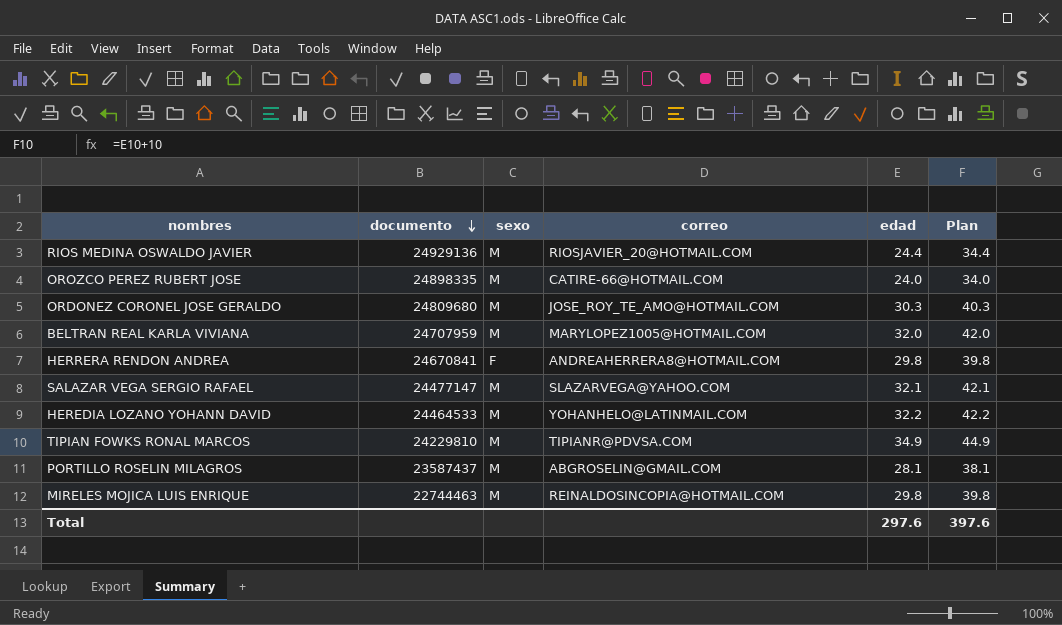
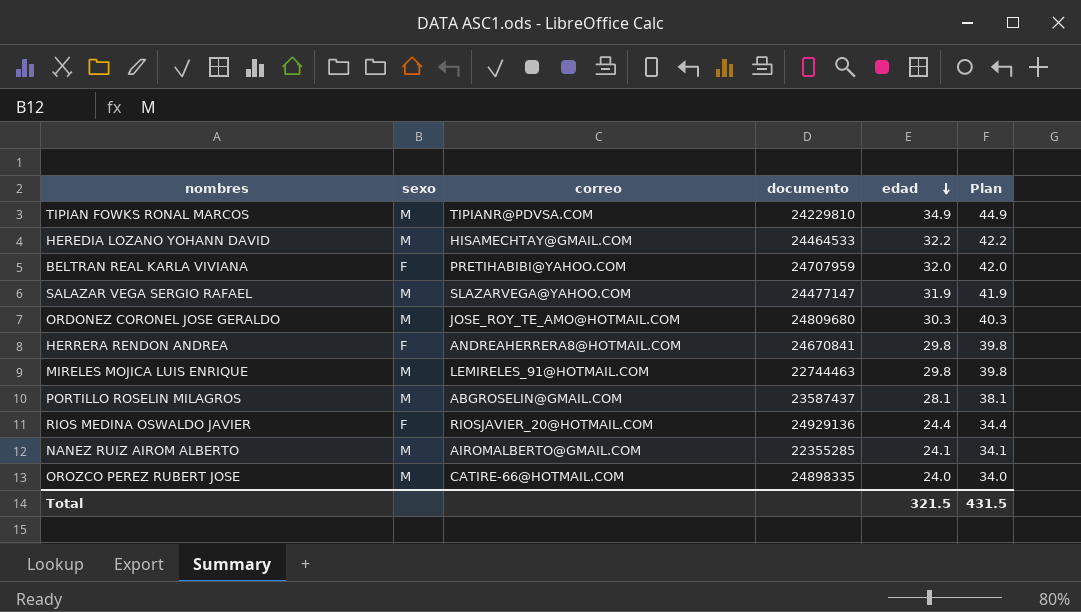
row order: documento descending -> edad descending
column documento | position: 2 -> 4
HEREDIA LOZANO YOHANN DAVID | correo: YOHANHELO@LATINMAIL.COM -> HISAMECHTAY@GMAIL.COM
BELTRAN REAL KARLA VIVIANA | sexo: M -> F
BELTRAN REAL KARLA VIVIANA | correo: MARYLOPEZ1005@HOTMAIL.COM -> PRETIHABIBI@YAHOO.COM
SALAZAR VEGA SERGIO RAFAEL | edad: 32.1 -> 31.9
SALAZAR VEGA SERGIO RAFAEL | Plan: 42.1 -> 41.9
MIRELES MOJICA LUIS ENRIQUE | correo: REINALDOSINCOPIA@HOTMAIL.COM -> LEMIRELES_91@HOTMAIL.COM
RIOS MEDINA OSWALDO JAVIER | sexo: M -> F
row NANEZ RUIZ AIROM ALBERTO: none -> M | AIROMALBERTO@GMAIL.COM | 22355285 | 24.1 | 34.1
Total | edad: 297.6 -> 321.5
Total | Plan: 397.6 -> 431.5

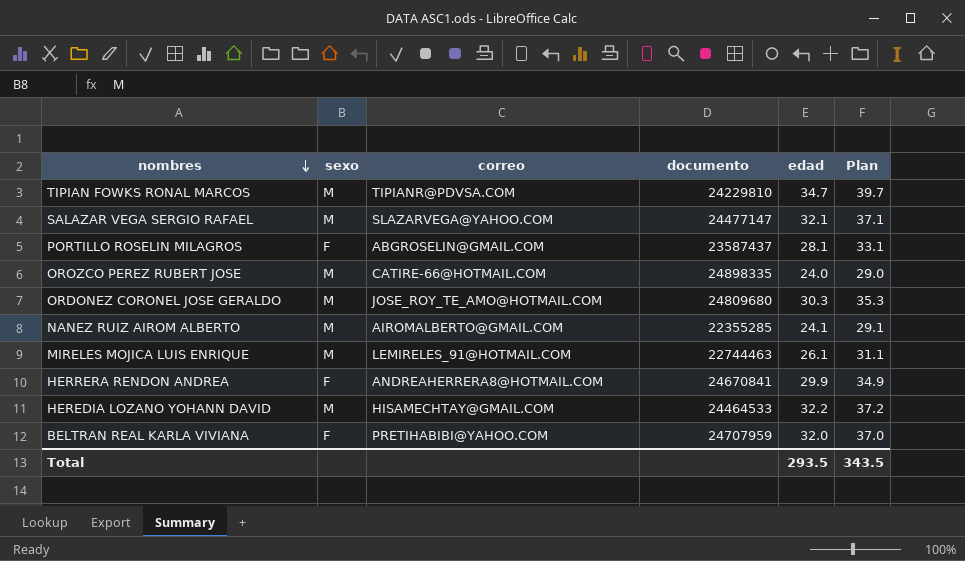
row order: edad descending -> nombres descending
column Plan | formula: [edad] + 10 -> [edad] + 5
row RIOS MEDINA OSWALDO JAVIER: F | RIOSJAVIER_20@HOTMAIL.COM | 24929136 | 24.4 | 34.4 -> none
TIPIAN FOWKS RONAL MARCOS | edad: 34.9 -> 34.7
SALAZAR VEGA SERGIO RAFAEL | edad: 31.9 -> 32.1
PORTILLO ROSELIN MILAGROS | sexo: M -> F
MIRELES MOJICA LUIS ENRIQUE | edad: 29.8 -> 26.1
HERRERA RENDON ANDREA | edad: 29.8 -> 29.9
Total | edad: 321.5 -> 293.5
Total | Plan: 431.5 -> 343.5

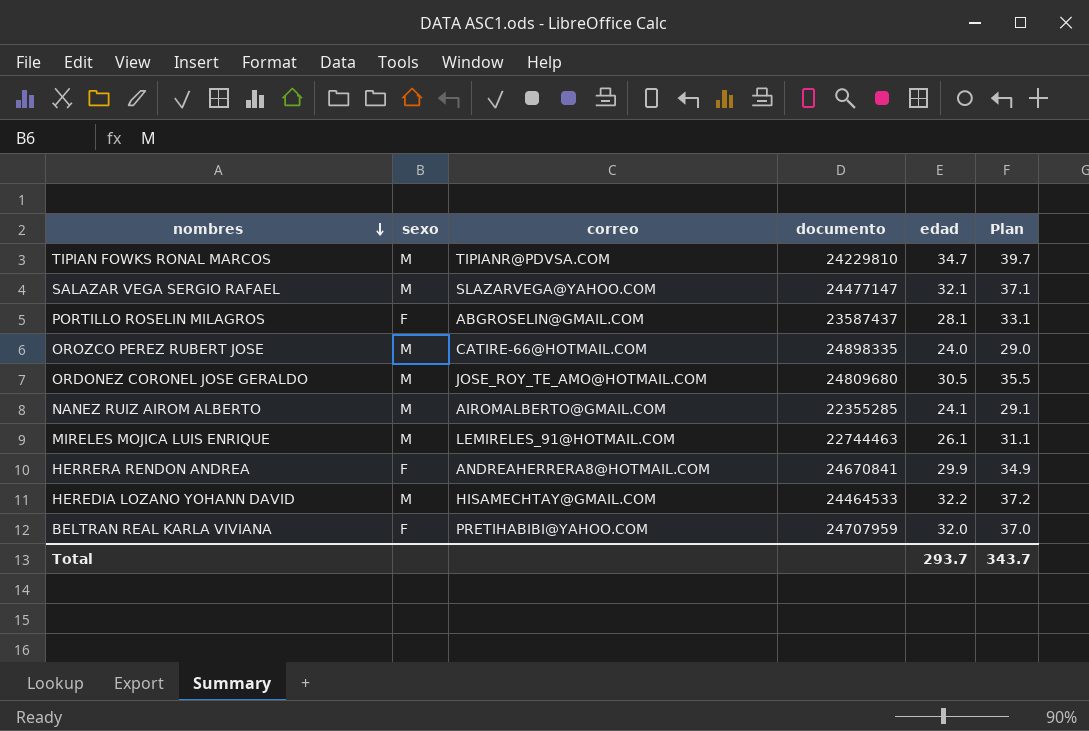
ORDONEZ CORONEL JOSE GERALDO | edad: 30.3 -> 30.5
ORDONEZ CORONEL JOSE GERALDO | Plan: 35.3 -> 35.5
Total | edad: 293.5 -> 293.7
Total | Plan: 343.5 -> 343.7

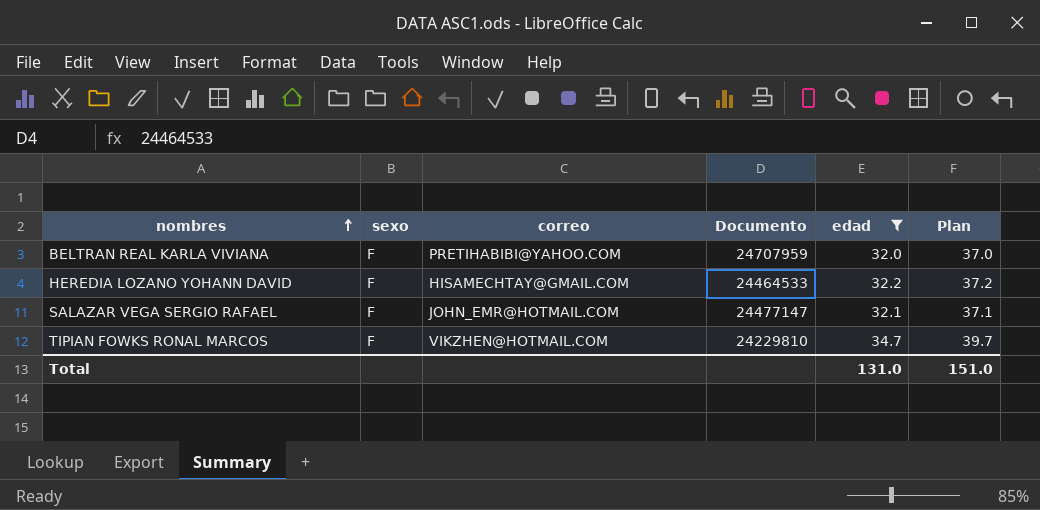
filter: none -> edad >= 32.0
row order: nombres descending -> nombres ascending
column name: documento -> Documento
HEREDIA LOZANO YOHANN DAVID | sexo: M -> F
SALAZAR VEGA SERGIO RAFAEL | sexo: M -> F
SALAZAR VEGA SERGIO RAFAEL | correo: SLAZARVEGA@YAHOO.COM -> JOHN_EMR@HOTMAIL.COM
TIPIAN FOWKS RONAL MARCOS | sexo: M -> F
TIPIAN FOWKS RONAL MARCOS | correo: TIPIANR@PDVSA.COM -> VIKZHEN@HOTMAIL.COM
Total | edad: 293.7 -> 131.0
Total | Plan: 343.7 -> 151.0

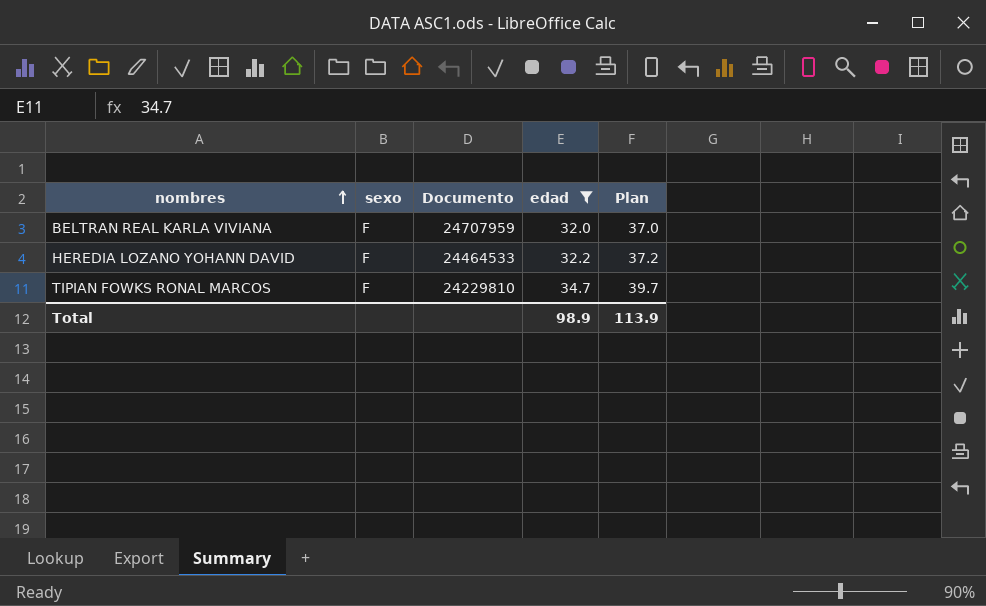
column correo | position: 3 -> none
row SALAZAR VEGA SERGIO RAFAEL: F | JOHN_EMR@HOTMAIL.COM | 24477147 | 32.1 | 37.1 -> none
Total | edad: 131.0 -> 98.9
Total | Plan: 151.0 -> 113.9

